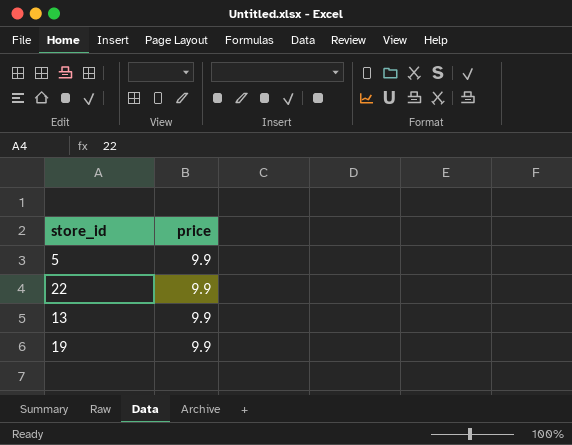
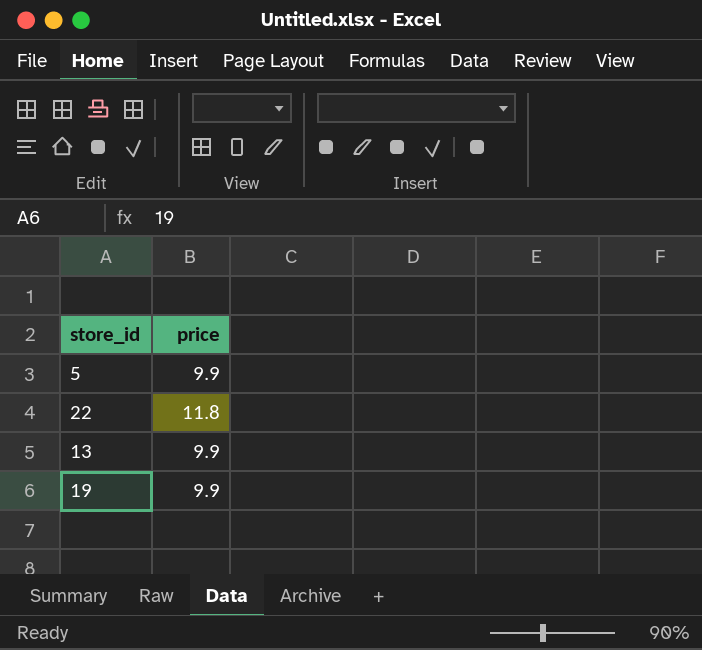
22 | price: 9.9 -> 11.8

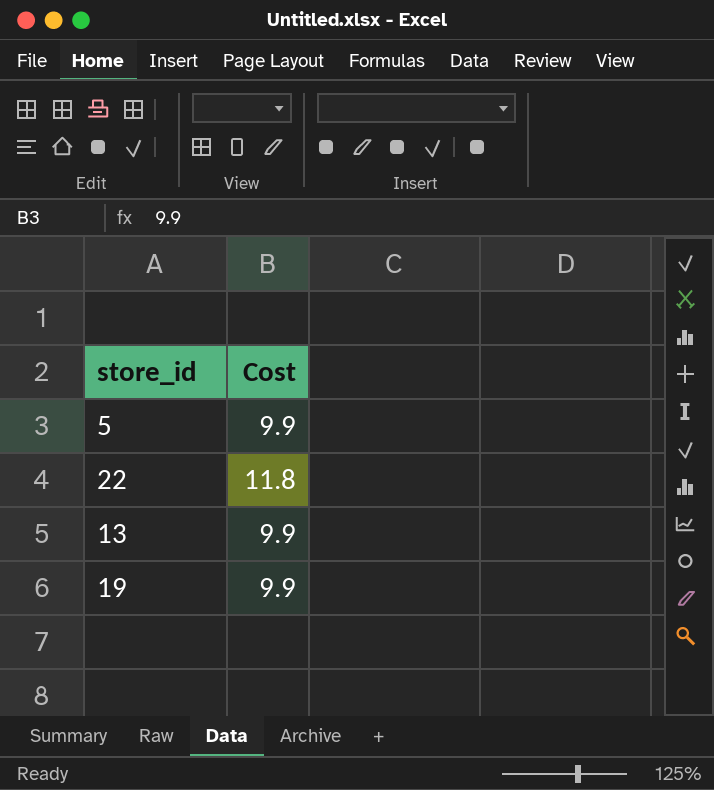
column name: price -> Cost

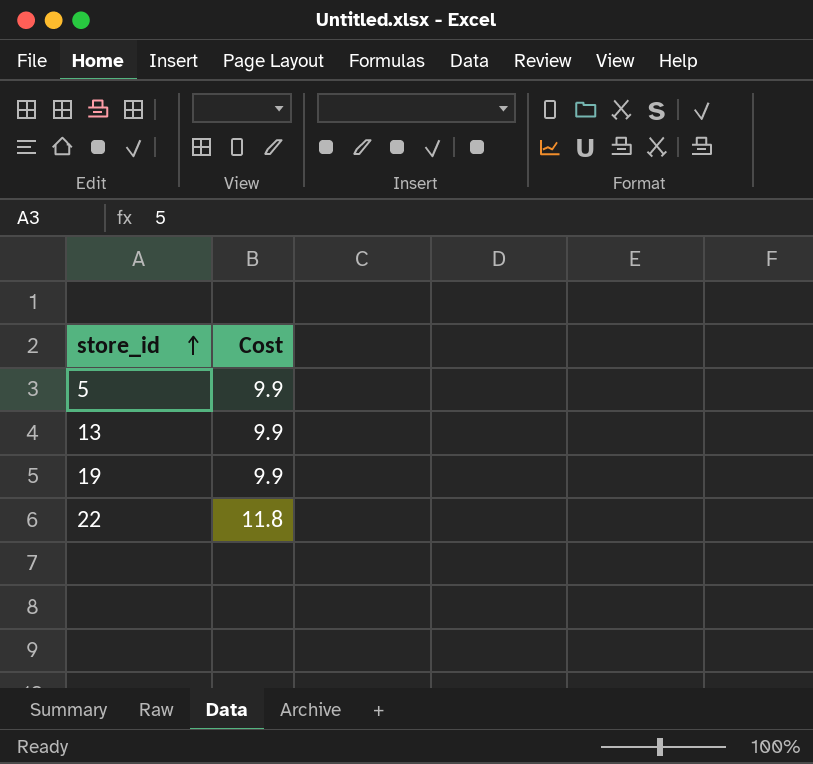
row order: none -> store_id ascending

